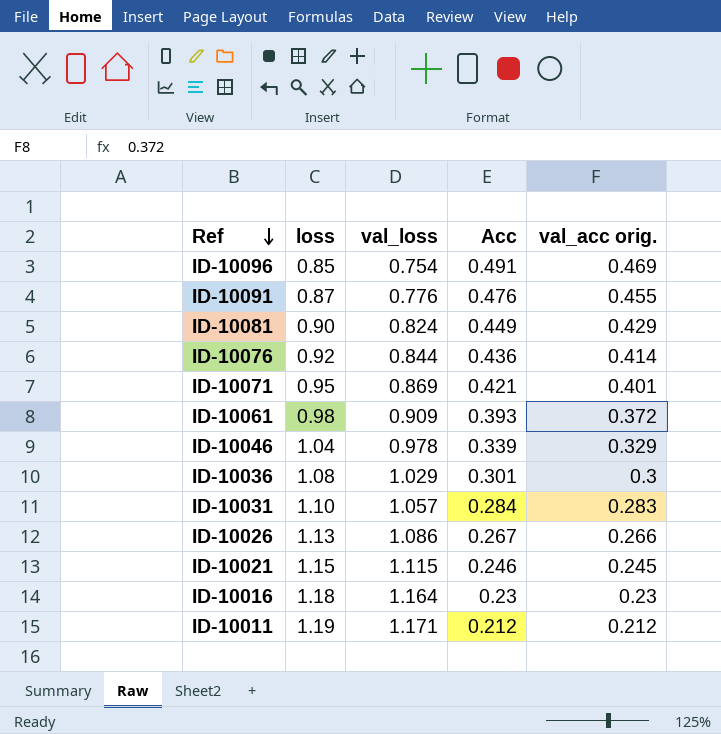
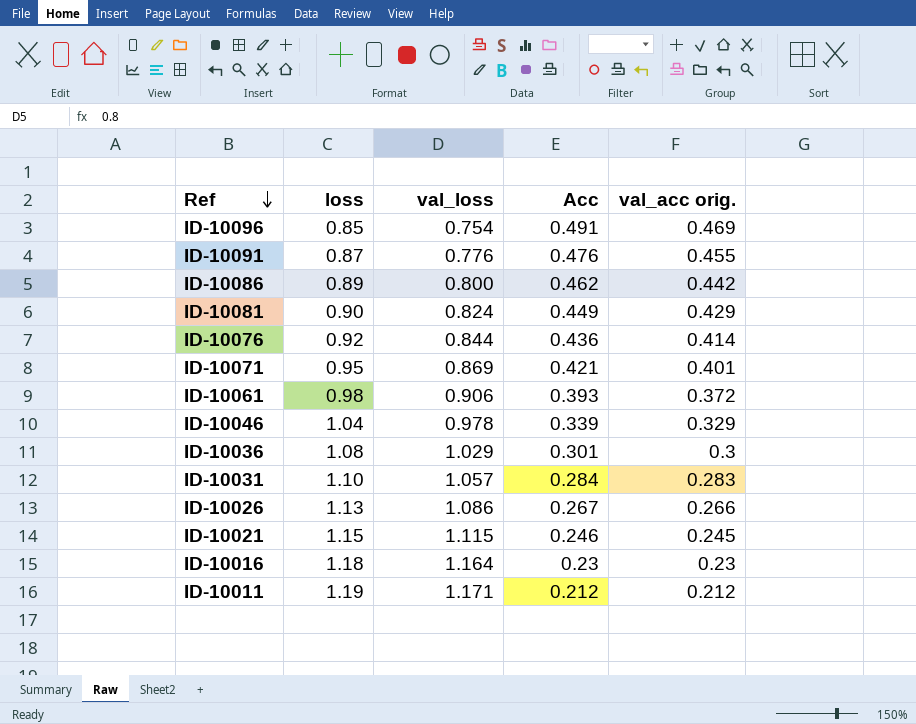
row ID-10086: none -> 0.89 | 0.800 | 0.462 | 0.442
ID-10061 | val_loss: 0.909 -> 0.906

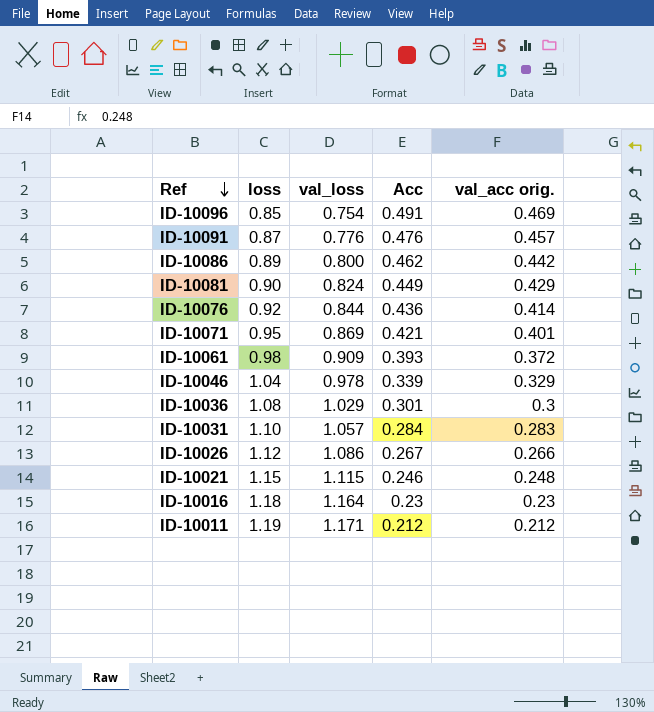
ID-10091 | val_acc orig.: 0.455 -> 0.457
ID-10061 | val_loss: 0.906 -> 0.909
ID-10026 | loss: 1.13 -> 1.12
ID-10021 | val_acc orig.: 0.245 -> 0.248

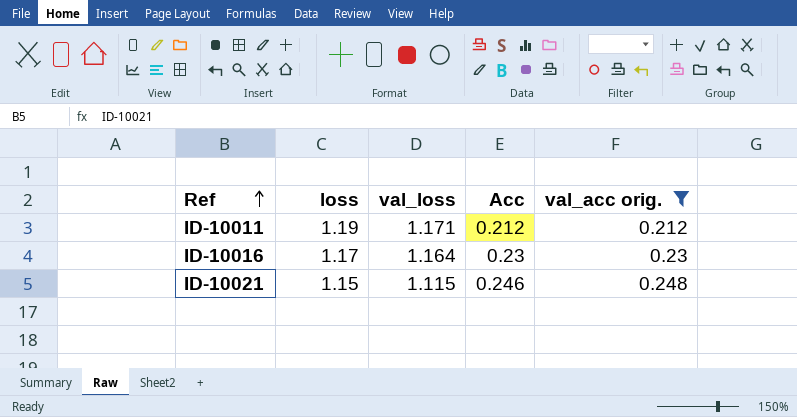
filter: none -> val_acc orig. <= 0.248
row order: Ref descending -> Ref ascending
ID-10016 | loss: 1.18 -> 1.17

